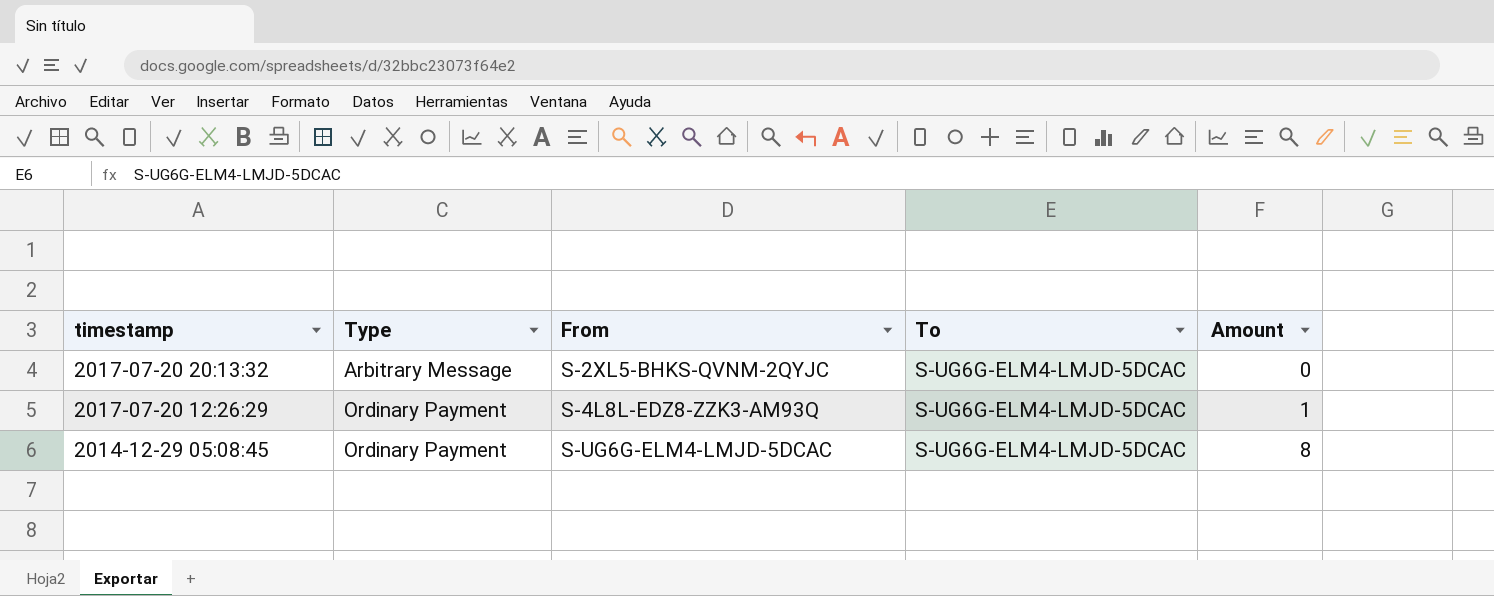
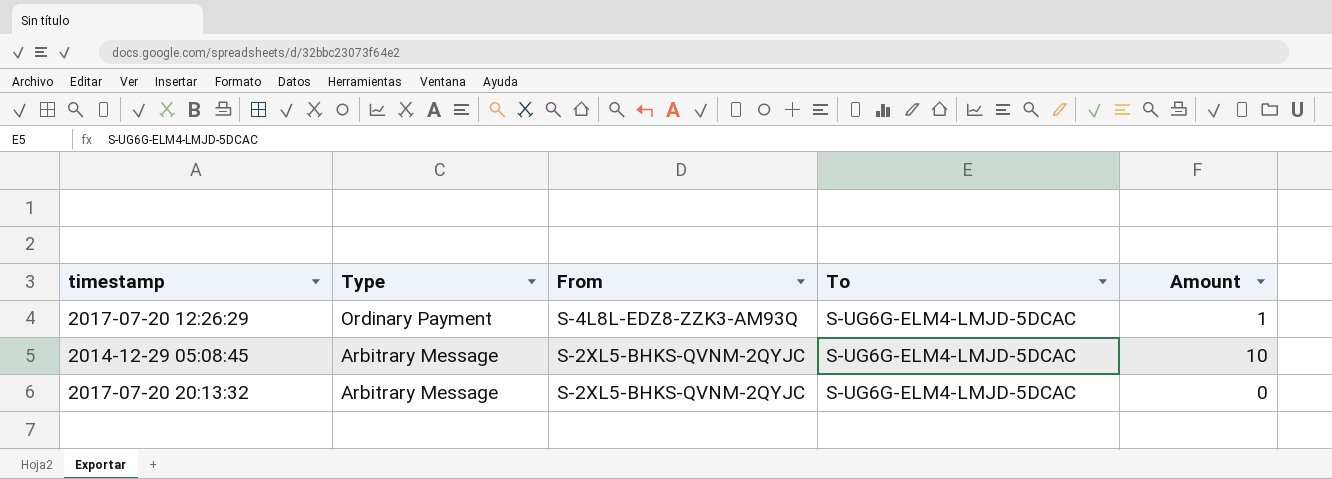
row order: timestamp descending -> Type descending
2014-12-29 05:08:45 | Type: Ordinary Payment -> Arbitrary Message
2014-12-29 05:08:45 | From: S-UG6G-ELM4-LMJD-5DCAC -> S-2XL5-BHKS-QVNM-2QYJC
2014-12-29 05:08:45 | Amount: 8 -> 10

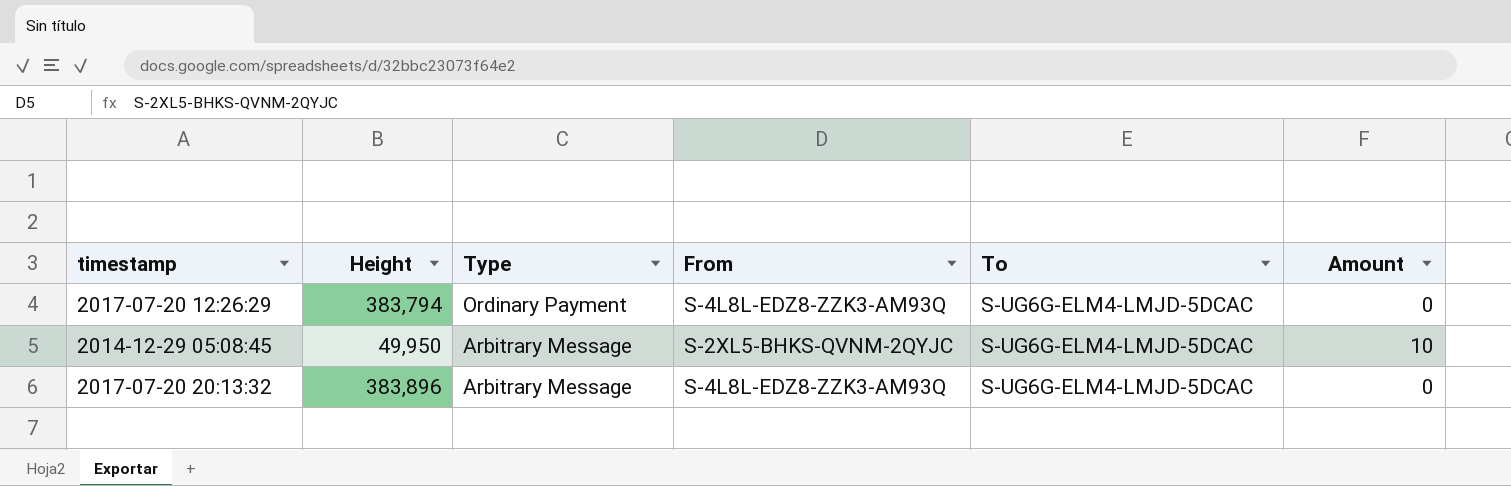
column Height | position: none -> 2
2017-07-20 12:26:29 | Amount: 1 -> 0
2017-07-20 20:13:32 | From: S-2XL5-BHKS-QVNM-2QYJC -> S-4L8L-EDZ8-ZZK3-AM93Q

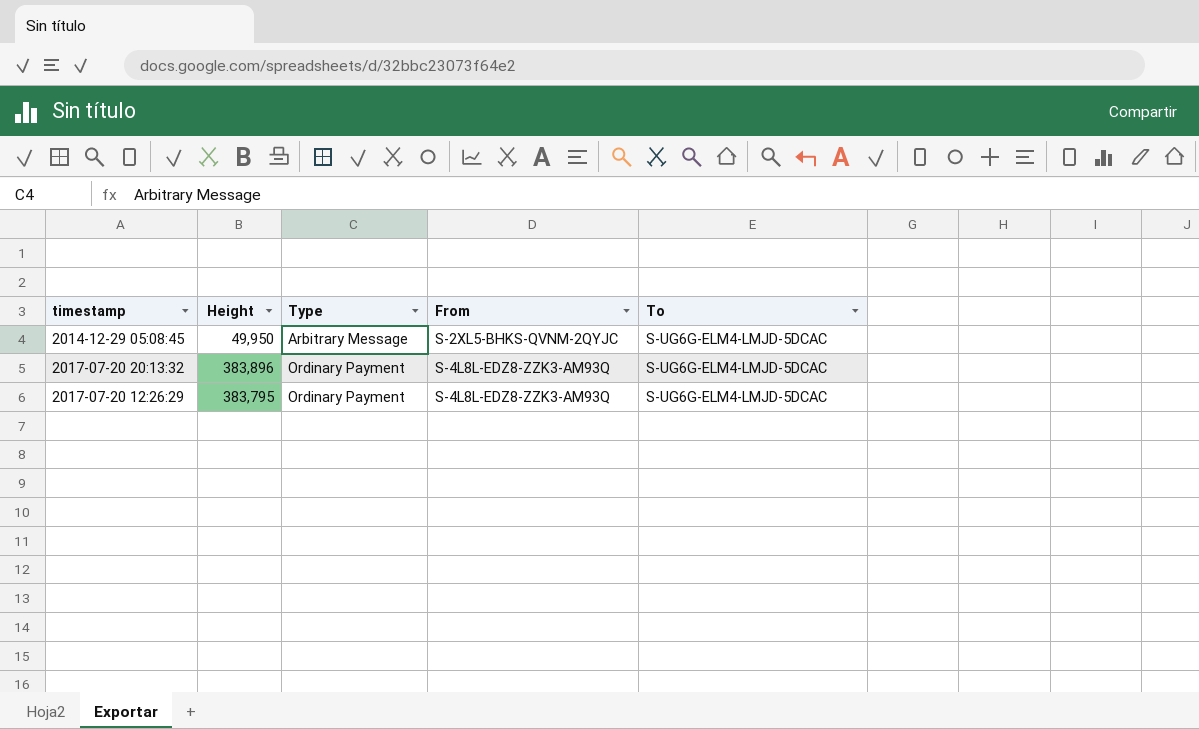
row order: Type descending -> Type ascending
column Amount | position: 6 -> none
2017-07-20 20:13:32 | Type: Arbitrary Message -> Ordinary Payment
2017-07-20 12:26:29 | Height: 383,794 -> 383,795

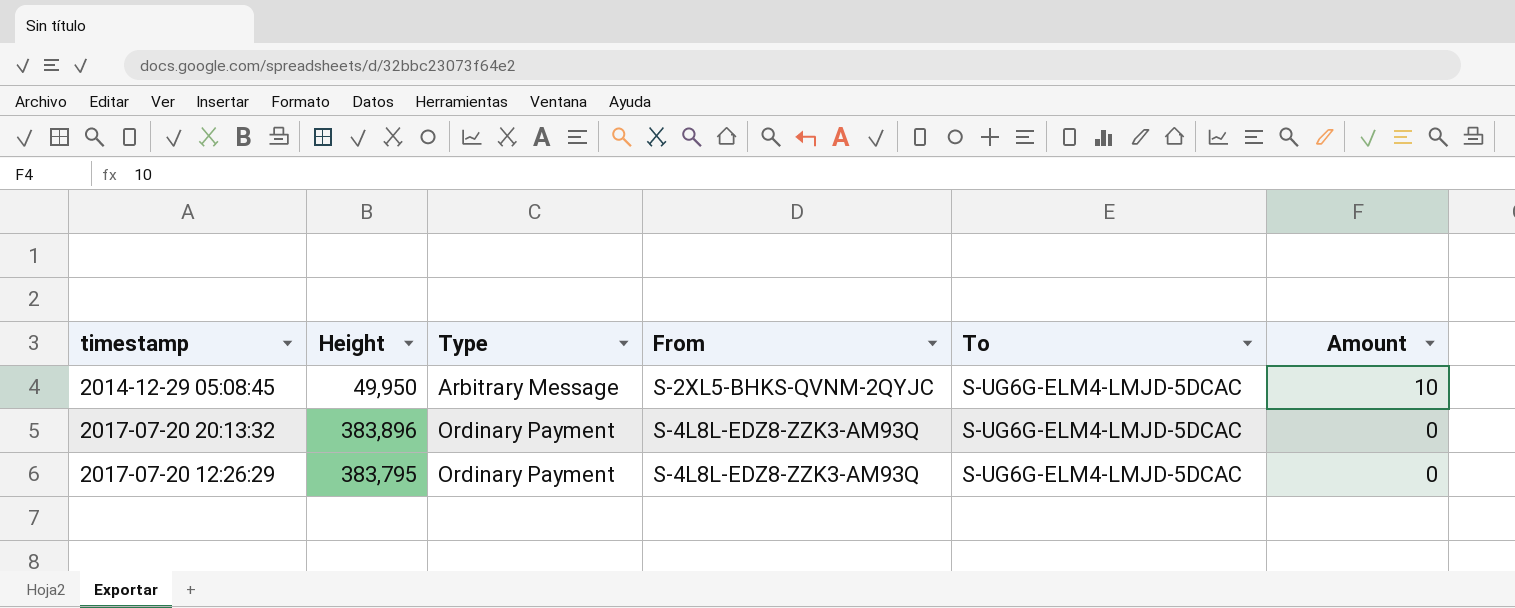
column Amount | position: none -> 6

